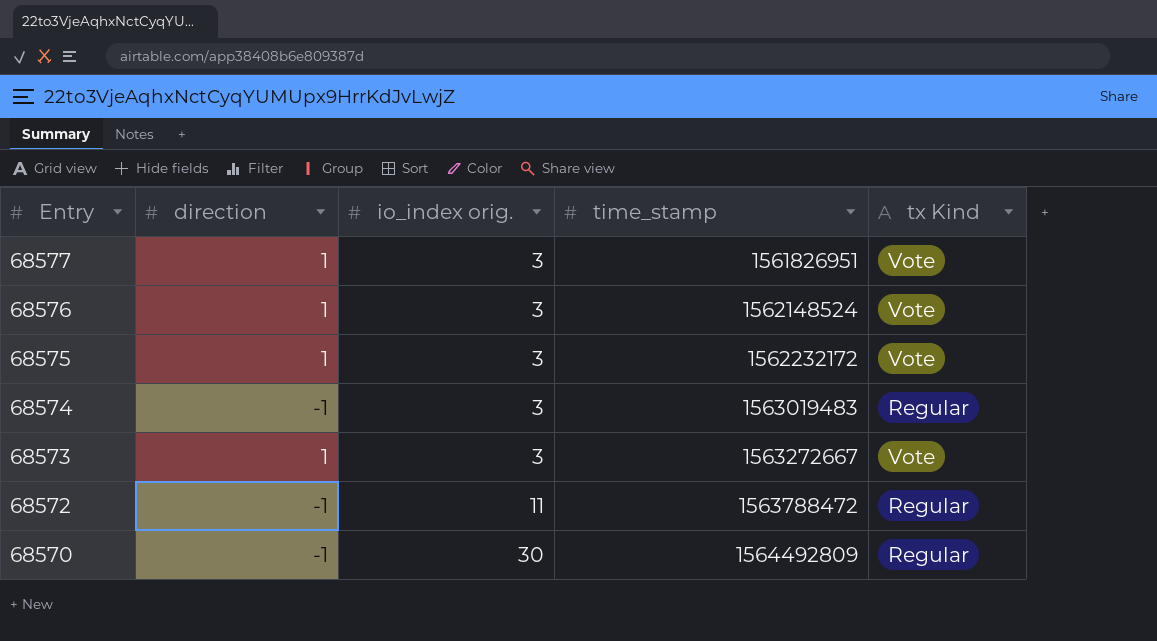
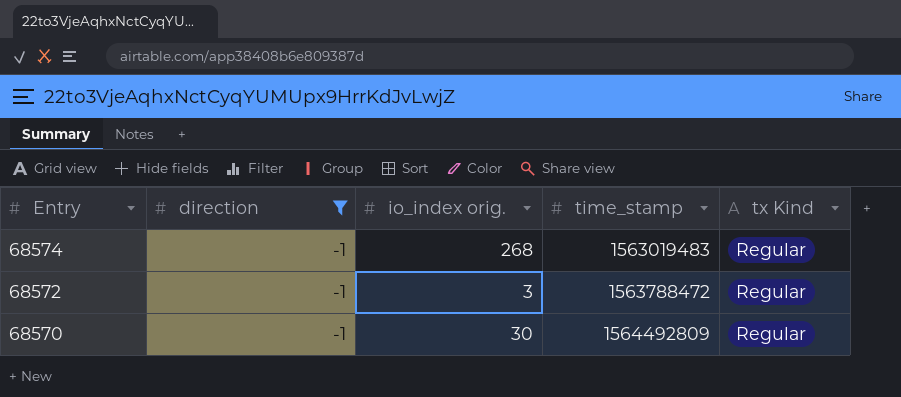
filter: none -> direction = -1
68574 | io_index orig.: 3 -> 268
68572 | io_index orig.: 11 -> 3

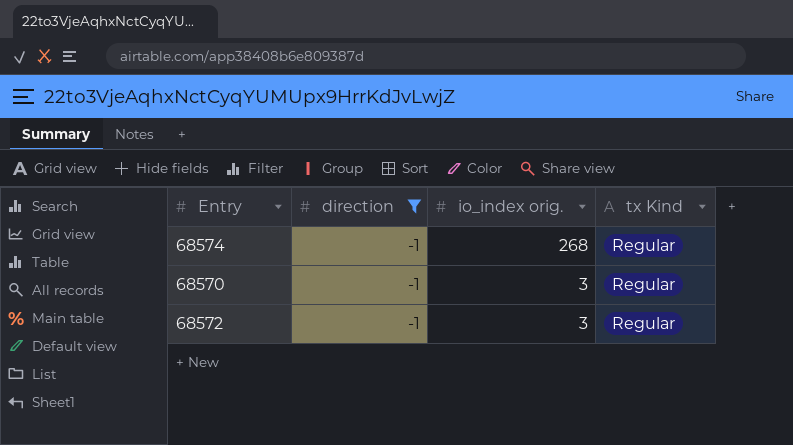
row order: Entry descending -> io_index orig. descending
column time_stamp | position: 4 -> none
68570 | io_index orig.: 30 -> 3

